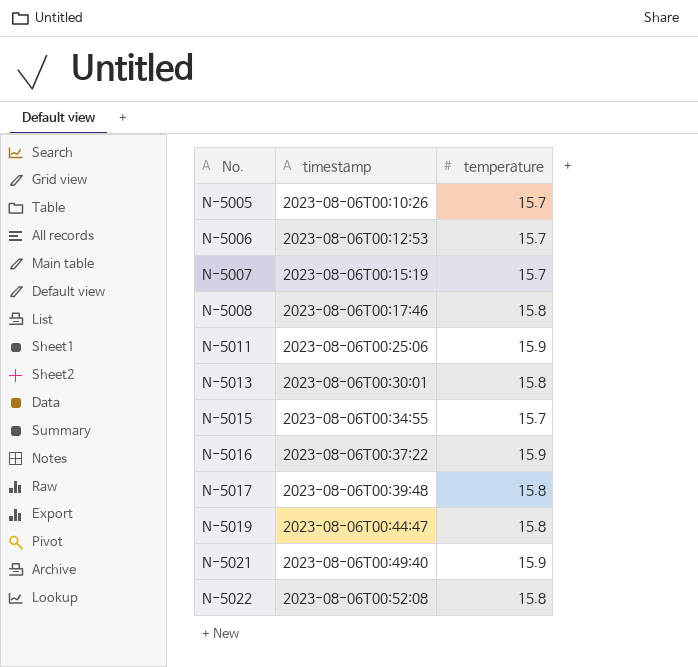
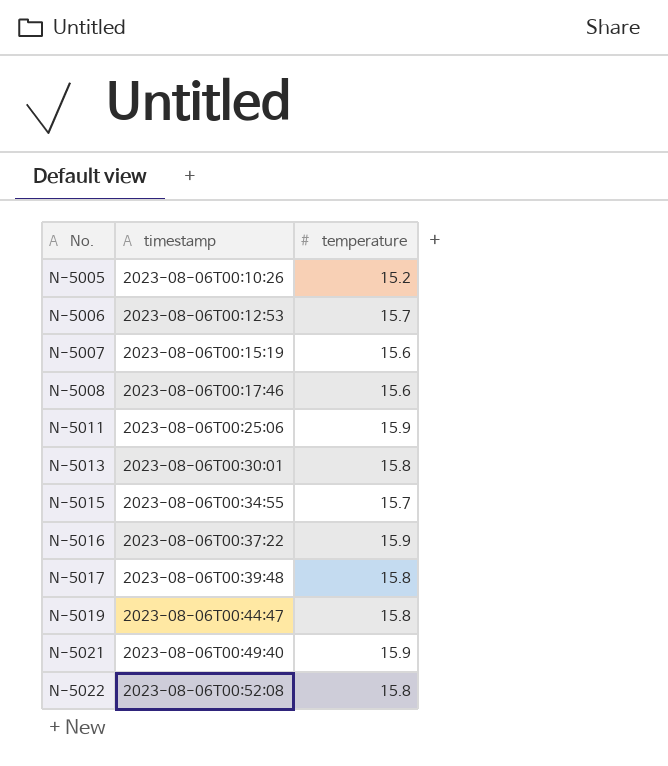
N-5005 | temperature: 15.7 -> 15.2
N-5007 | temperature: 15.7 -> 15.6
N-5008 | temperature: 15.8 -> 15.6

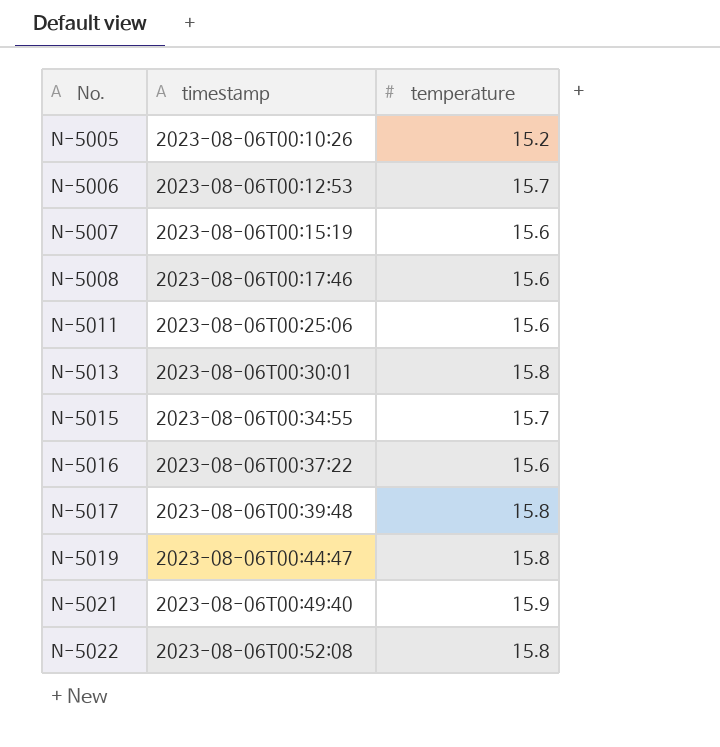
N-5011 | temperature: 15.9 -> 15.6
N-5016 | temperature: 15.9 -> 15.6

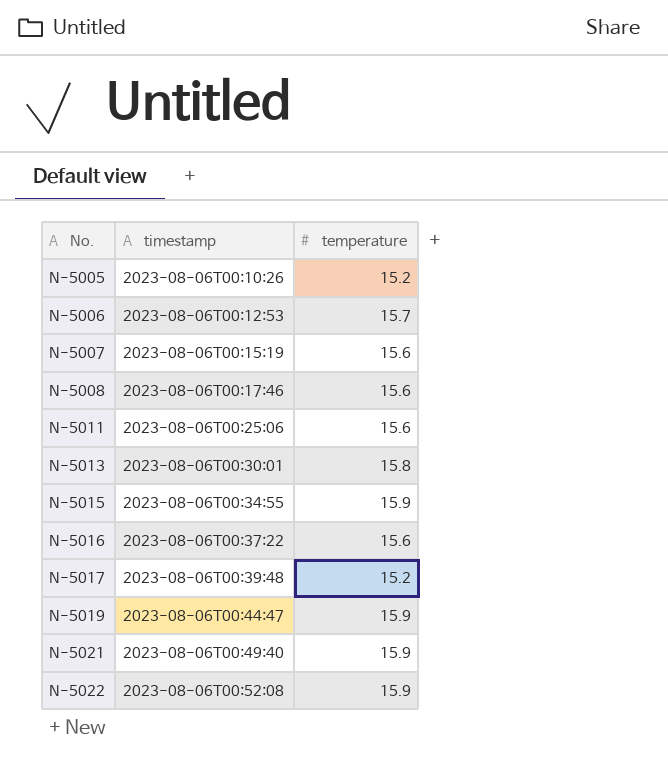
N-5015 | temperature: 15.7 -> 15.9
N-5017 | temperature: 15.8 -> 15.2
N-5019 | temperature: 15.8 -> 15.9
N-5022 | temperature: 15.8 -> 15.9

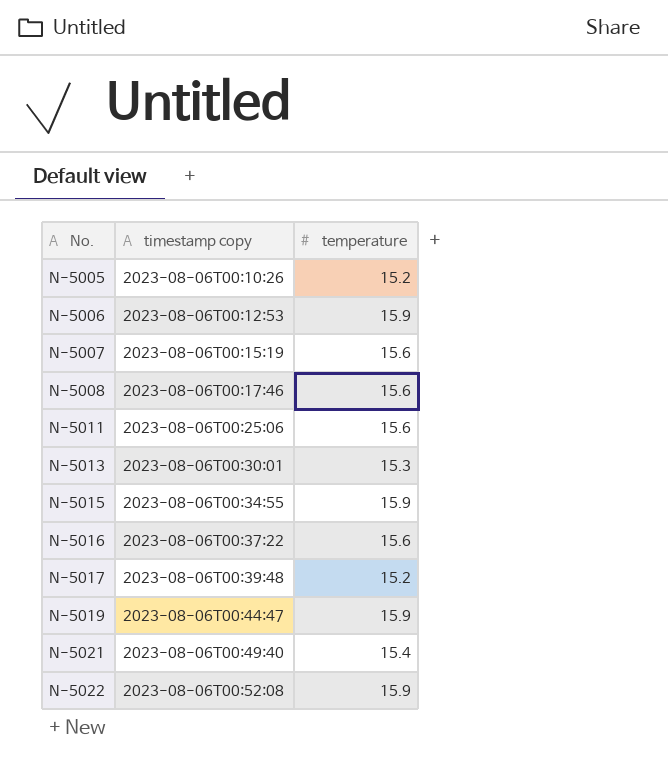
column name: timestamp -> timestamp copy
N-5006 | temperature: 15.7 -> 15.9
N-5013 | temperature: 15.8 -> 15.3
N-5021 | temperature: 15.9 -> 15.4

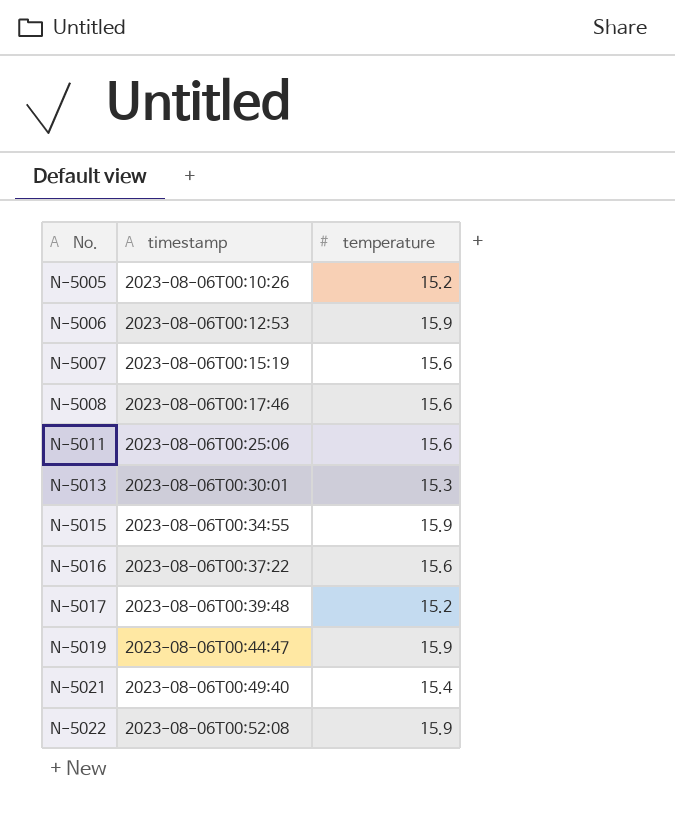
column name: timestamp copy -> timestamp

